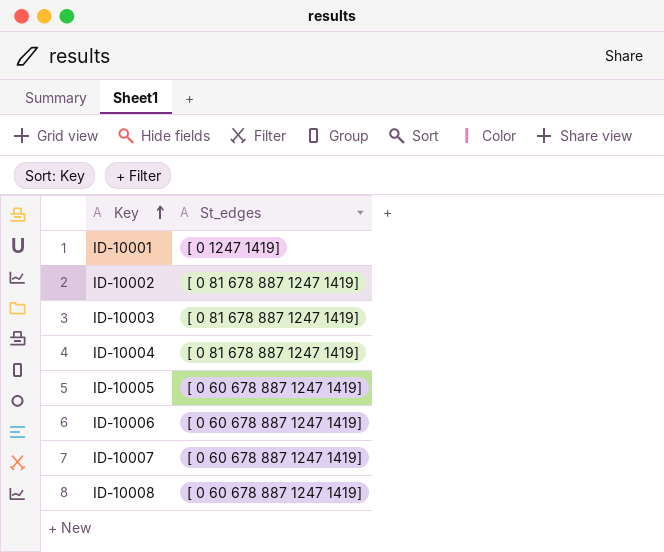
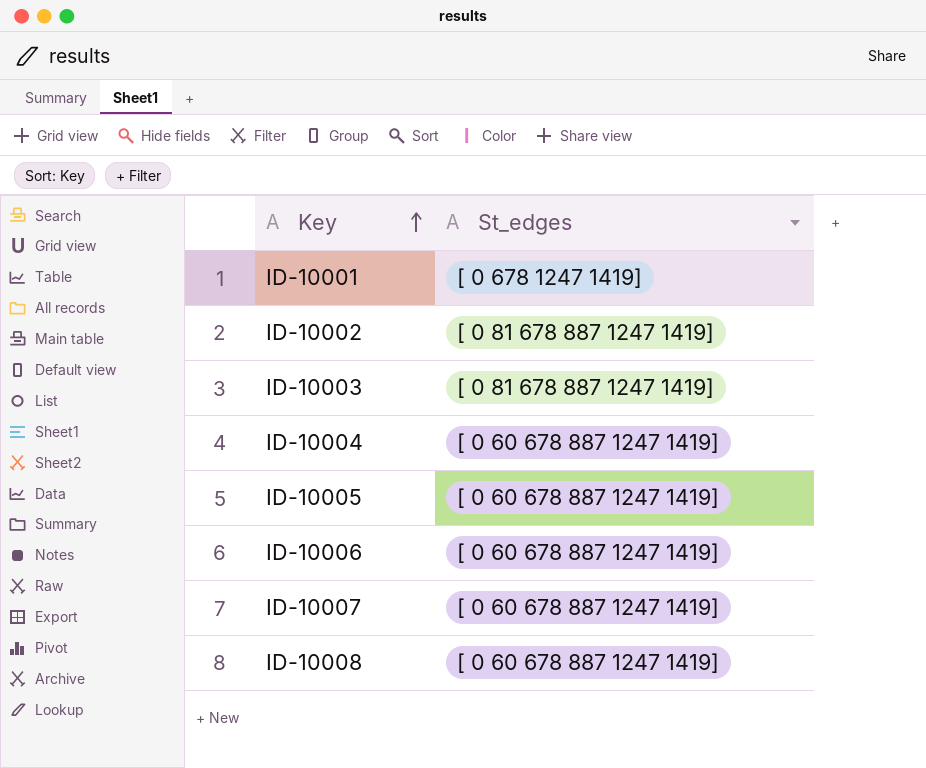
ID-10001 | St_edges: [ 0 1247 1419] -> [ 0 678 1247 1419]
ID-10004 | St_edges: [ 0 81 678 887 1247 1419] -> [ 0 60 678 887 1247 1419]

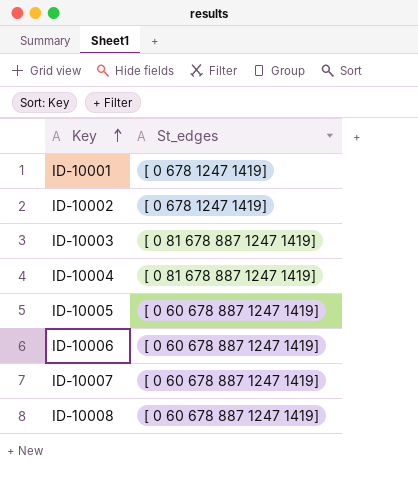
ID-10002 | St_edges: [ 0 81 678 887 1247 1419] -> [ 0 678 1247 1419]
ID-10004 | St_edges: [ 0 60 678 887 1247 1419] -> [ 0 81 678 887 1247 1419]

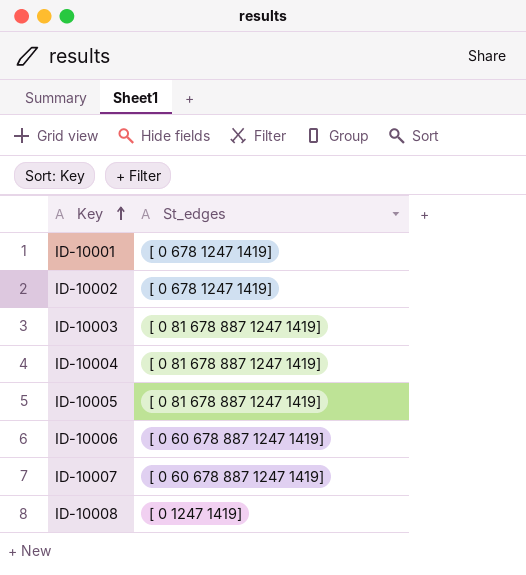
ID-10005 | St_edges: [ 0 60 678 887 1247 1419] -> [ 0 81 678 887 1247 1419]
ID-10008 | St_edges: [ 0 60 678 887 1247 1419] -> [ 0 1247 1419]

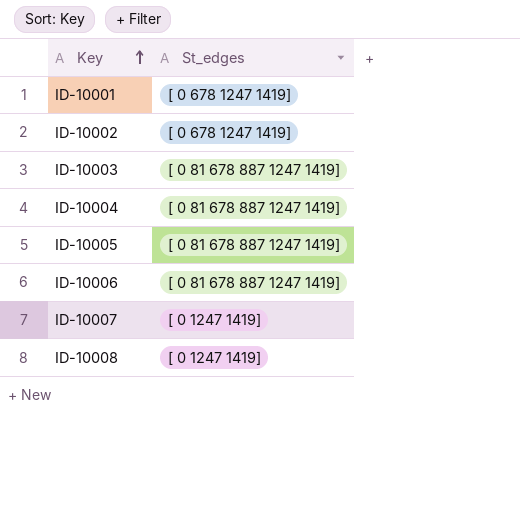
ID-10006 | St_edges: [ 0 60 678 887 1247 1419] -> [ 0 81 678 887 1247 1419]
ID-10007 | St_edges: [ 0 60 678 887 1247 1419] -> [ 0 1247 1419]

